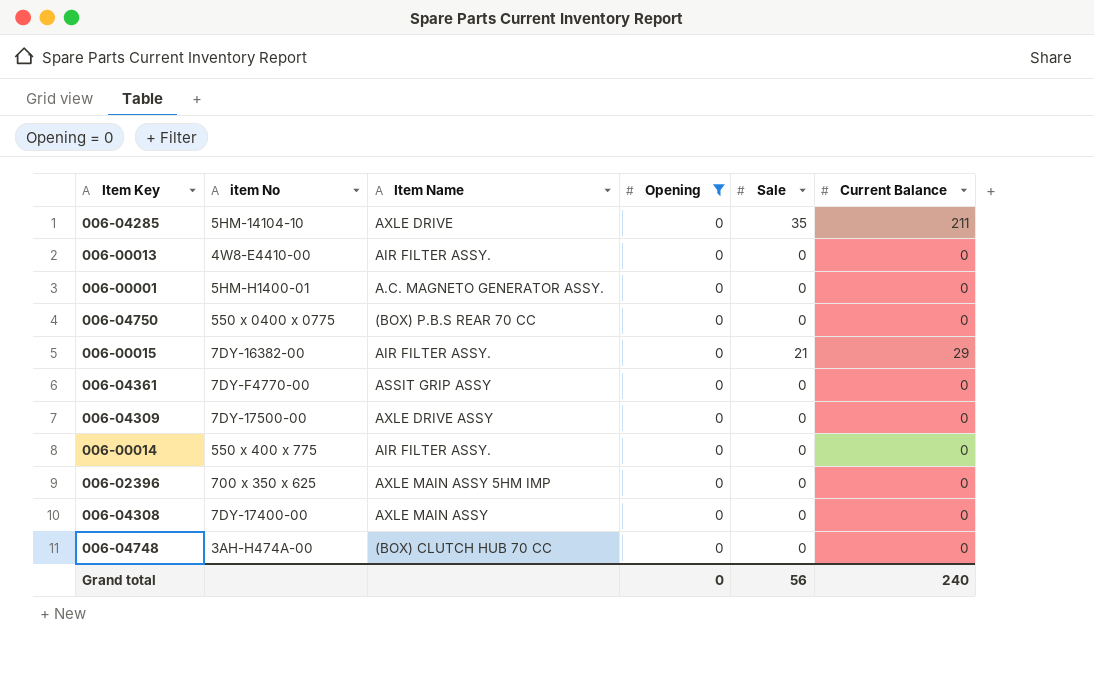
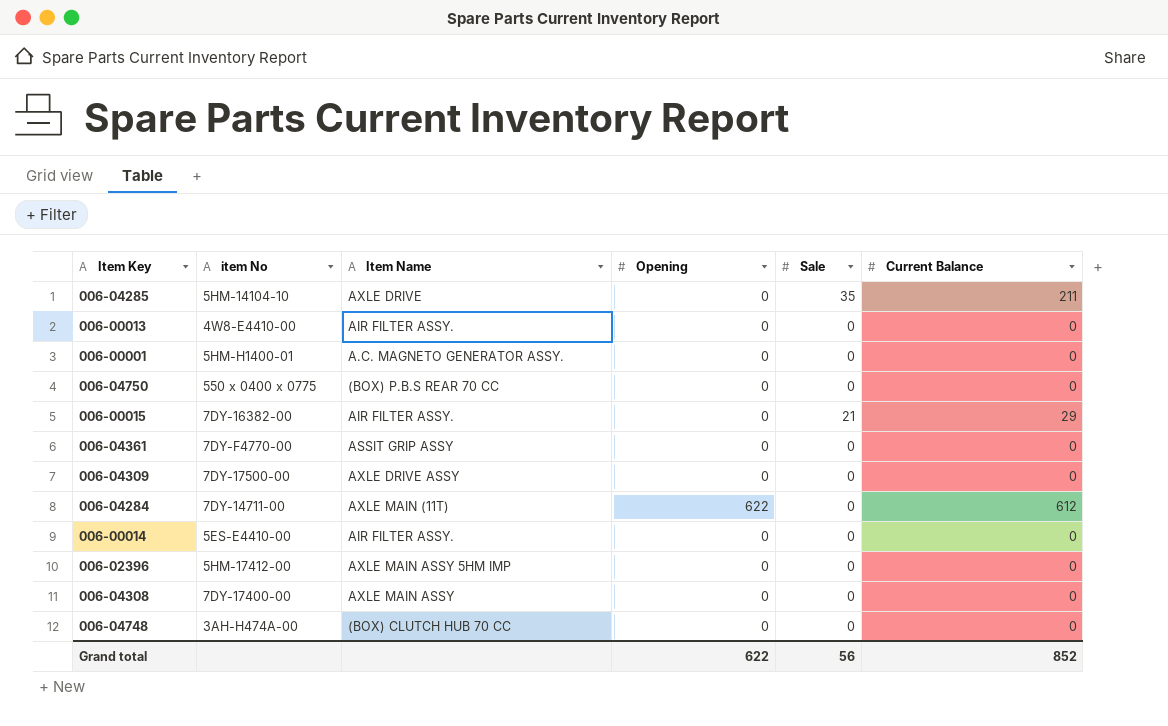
filter: Opening = 0 -> none
006-00014 | item No: 550 x 400 x 775 -> 5ES-E4410-00
006-02396 | item No: 700 x 350 x 625 -> 5HM-17412-00
Grand total | Opening: 0 -> 622
Grand total | Current Balance: 240 -> 852

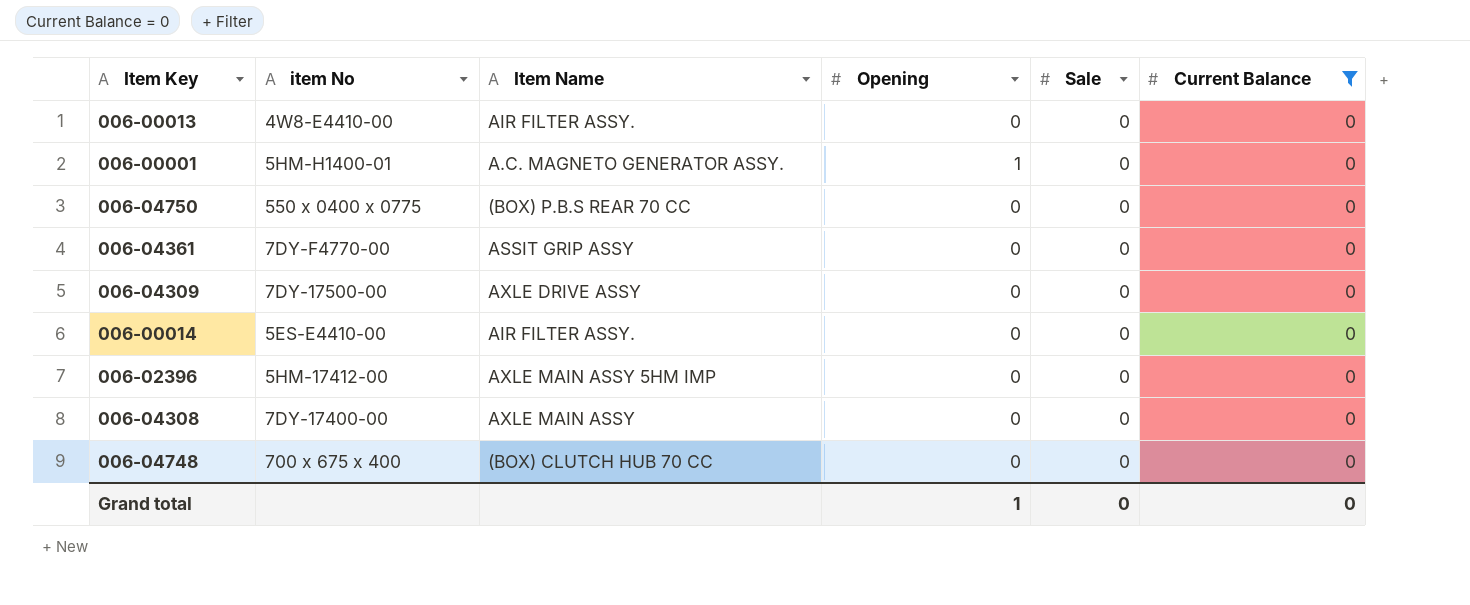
filter: none -> Current Balance = 0
006-00001 | Opening: 0 -> 1
006-04748 | item No: 3AH-H474A-00 -> 700 x 675 x 400
Grand total | Opening: 622 -> 1
Grand total | Sale: 56 -> 0
Grand total | Current Balance: 852 -> 0

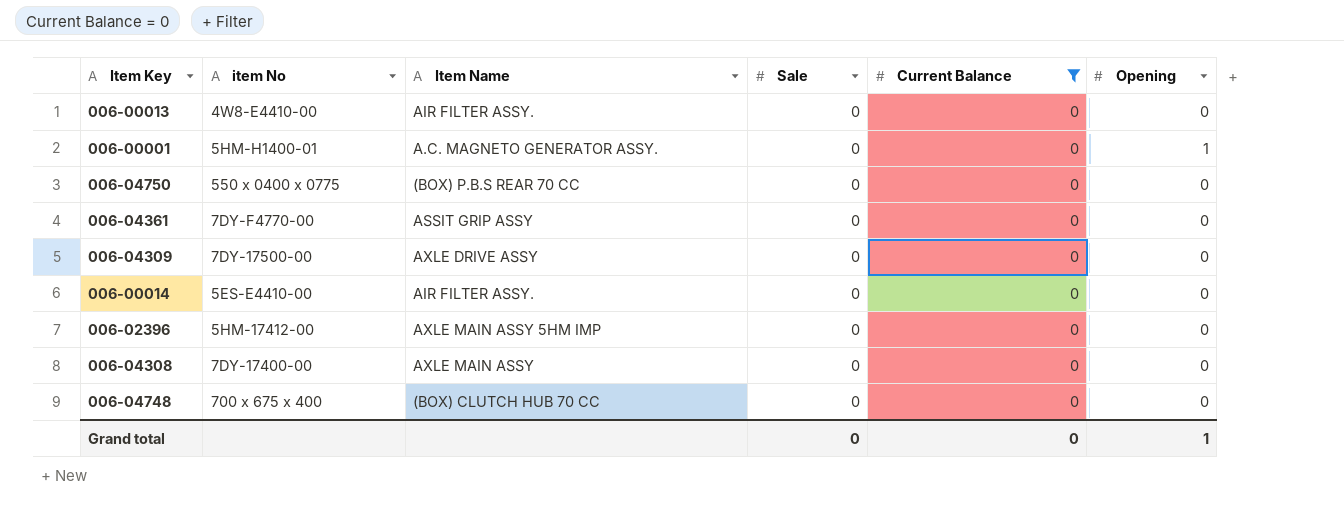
column Opening | position: 4 -> 6

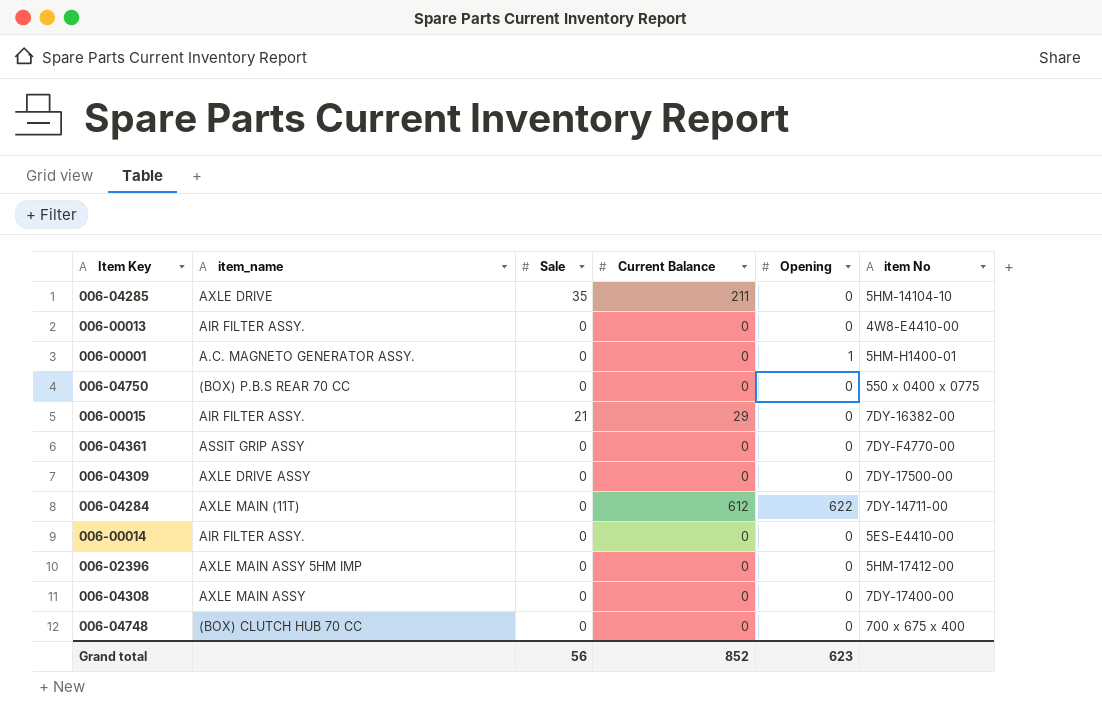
filter: Current Balance = 0 -> none
column name: Item Name -> item_name
column item No | position: 2 -> 6
Grand total | Sale: 0 -> 56
Grand total | Current Balance: 0 -> 852
Grand total | Opening: 1 -> 623

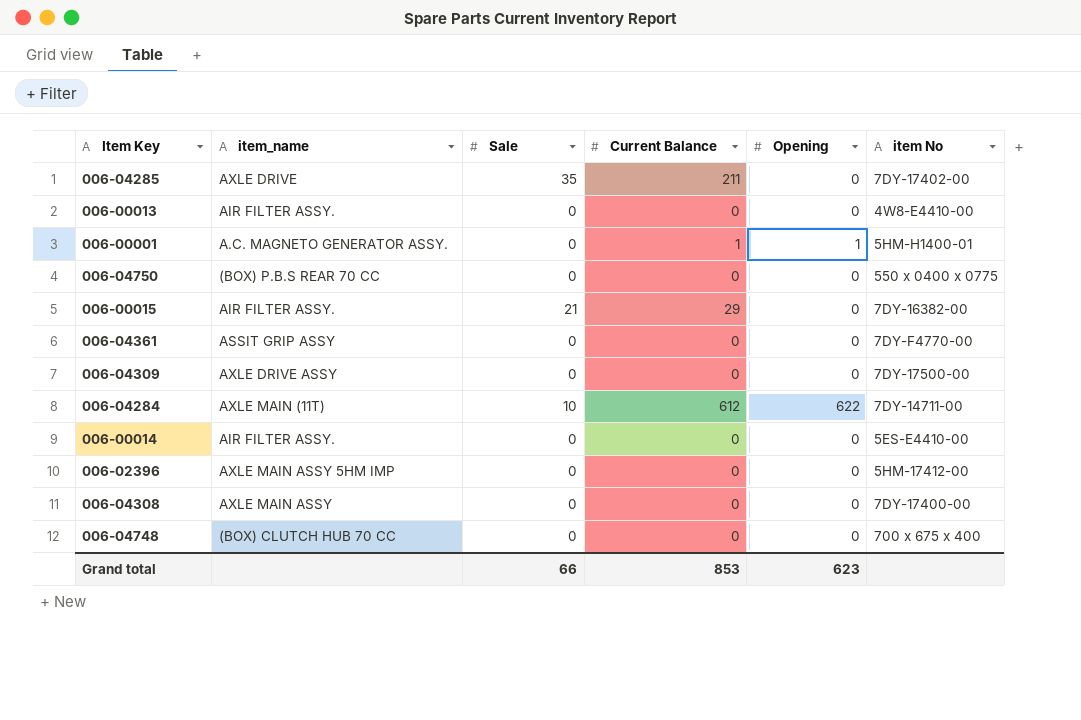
006-04285 | item No: 5HM-14104-10 -> 7DY-17402-00
006-00001 | Current Balance: 0 -> 1
006-04284 | Sale: 0 -> 10
Grand total | Sale: 56 -> 66
Grand total | Current Balance: 852 -> 853

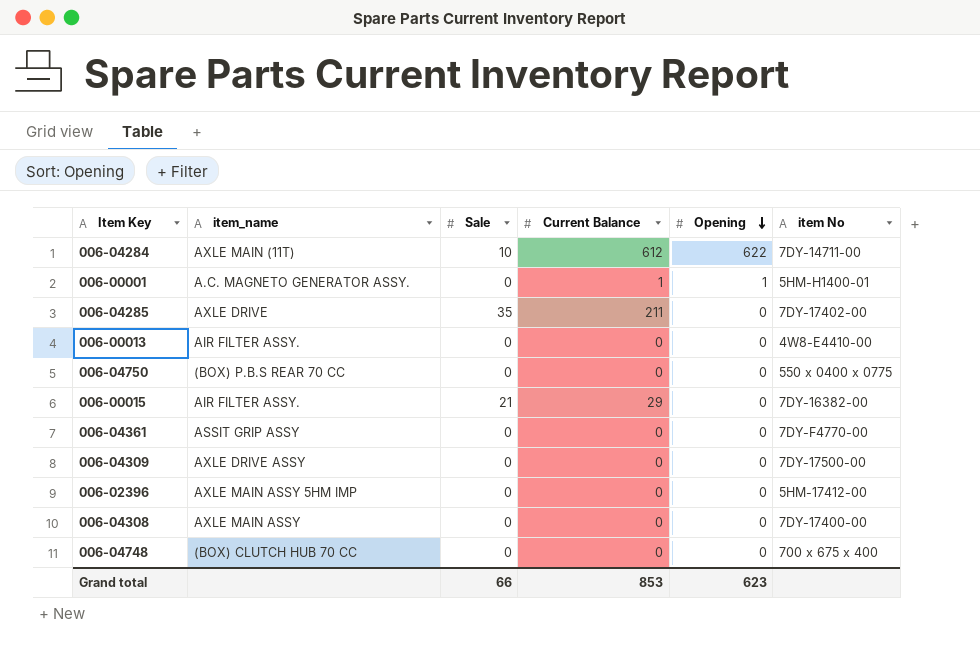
row order: none -> Opening descending
row 006-00014: AIR FILTER ASSY. | 0 | 0 | 0 | 5ES-E4410-00 -> none

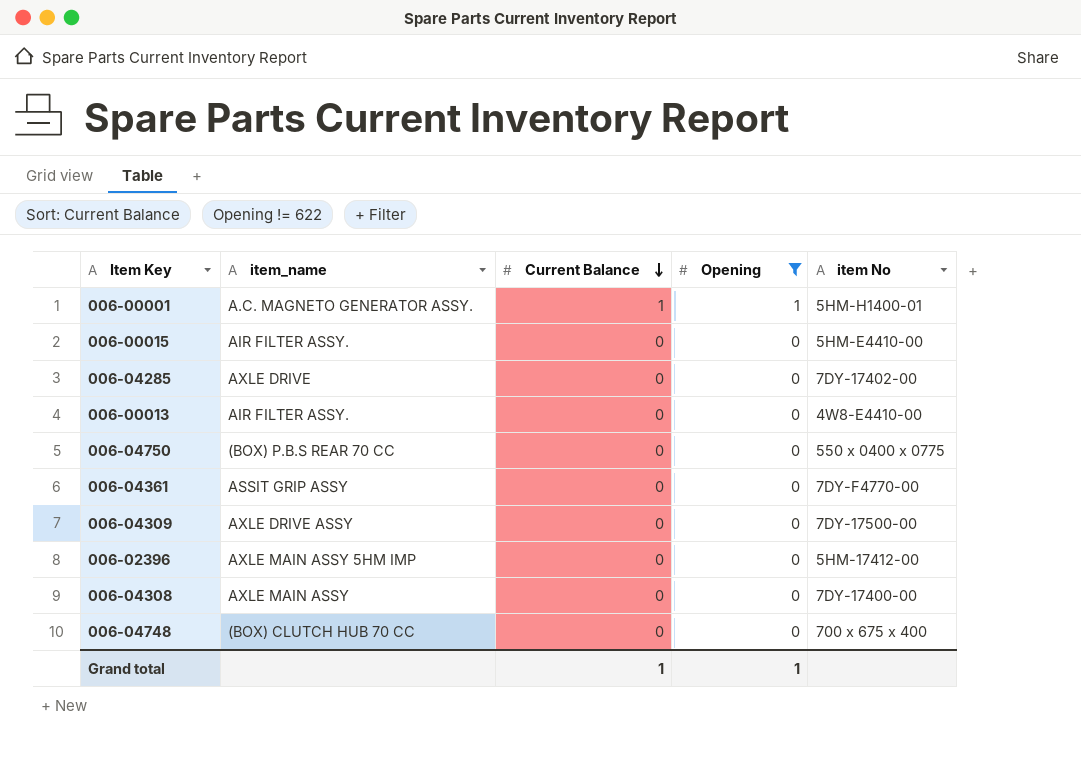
filter: none -> Opening != 622
row order: Opening descending -> Current Balance descending
column Sale | position: 3 -> none
006-00015 | Current Balance: 29 -> 0
006-00015 | item No: 7DY-16382-00 -> 5HM-E4410-00
006-04285 | Current Balance: 211 -> 0
Grand total | Current Balance: 853 -> 1
Grand total | Opening: 623 -> 1

